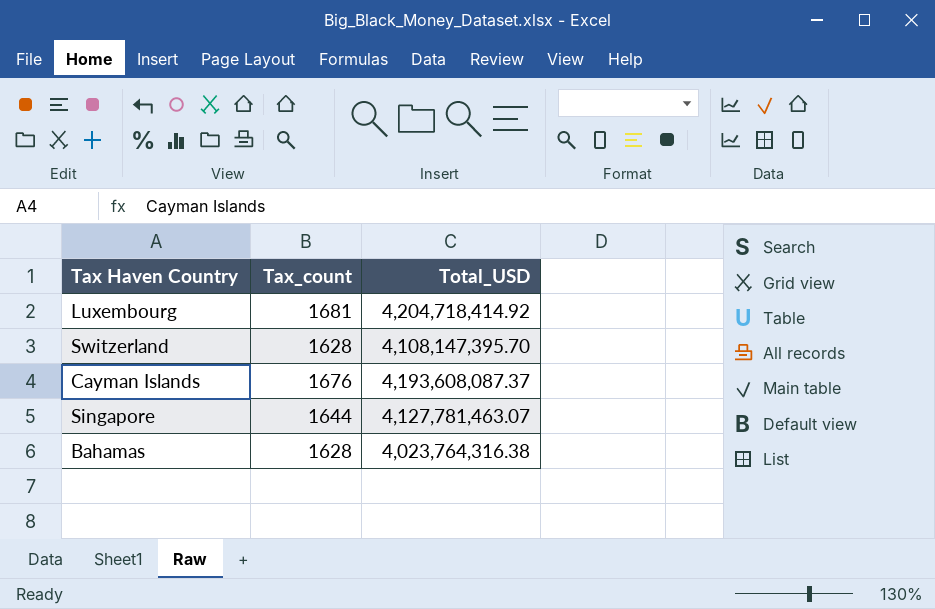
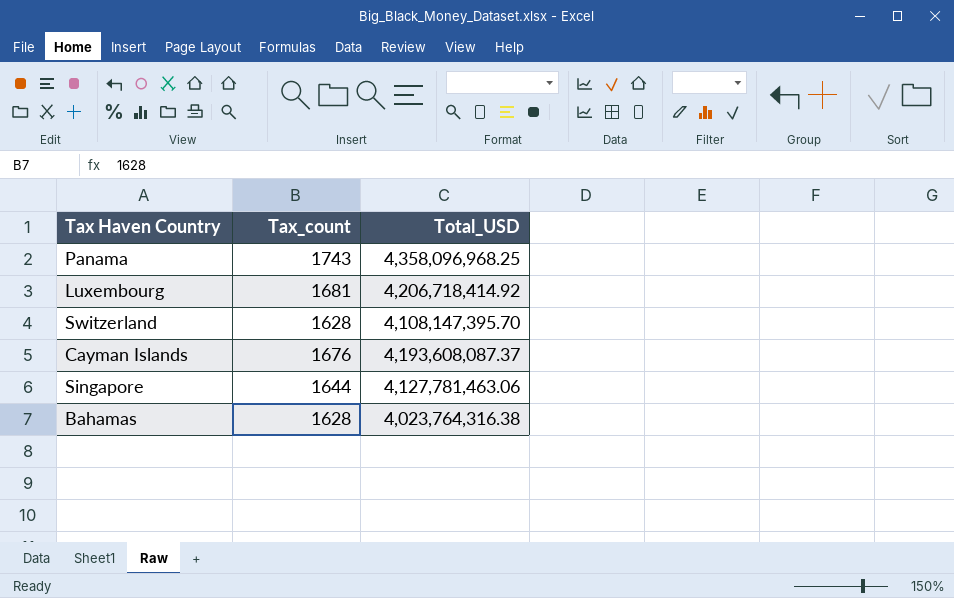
row Panama: none -> 1743 | 4,358,096,968.25
Luxembourg | Total_USD: 4,204,718,414.92 -> 4,206,718,414.92
Singapore | Total_USD: 4,127,781,463.07 -> 4,127,781,463.06

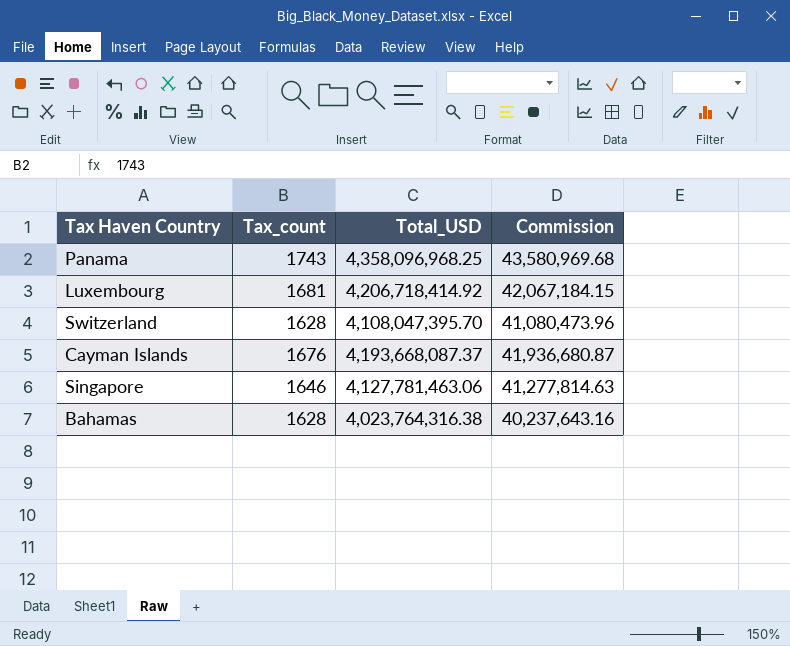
column Commission | formula: none -> [Total_USD] * 0.01
Switzerland | Total_USD: 4,108,147,395.70 -> 4,108,047,395.70
Cayman Islands | Total_USD: 4,193,608,087.37 -> 4,193,668,087.37
Singapore | Tax_count: 1644 -> 1646

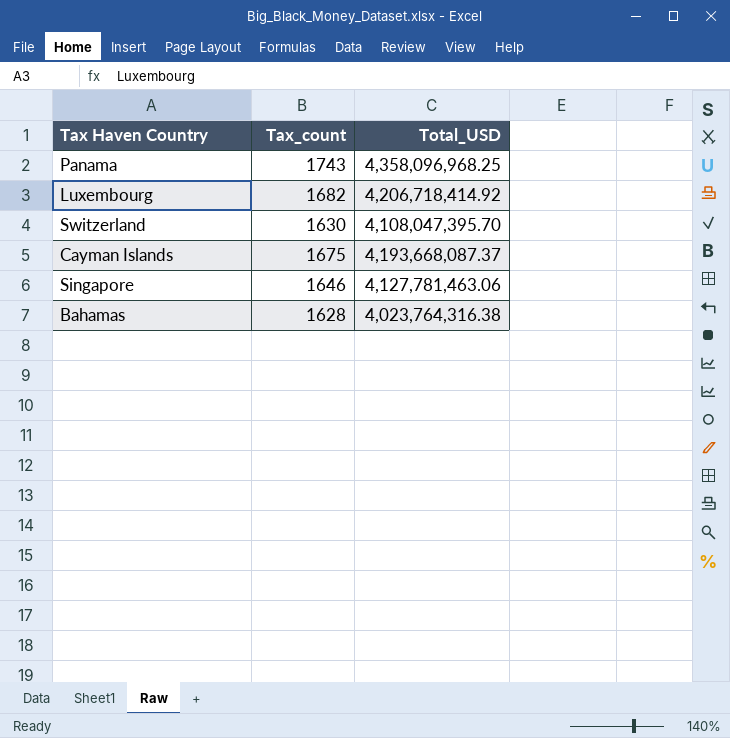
column Commission | formula: [Total_USD] * 0.01 -> none
Luxembourg | Tax_count: 1681 -> 1682
Switzerland | Tax_count: 1628 -> 1630
Cayman Islands | Tax_count: 1676 -> 1675

